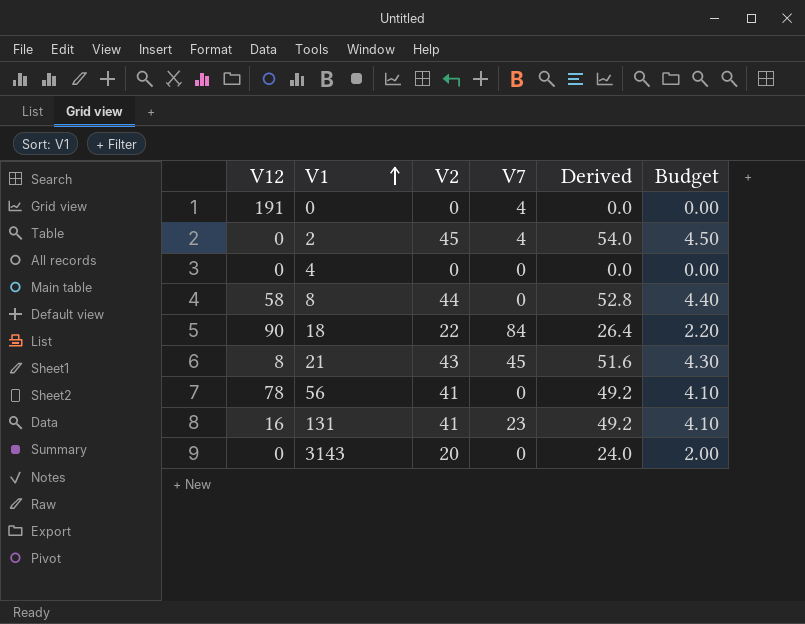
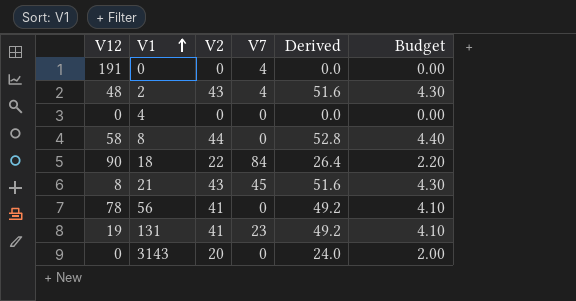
2 | V12: 0 -> 48
2 | V2: 45 -> 43
2 | Derived: 54.0 -> 51.6
2 | Budget: 4.50 -> 4.30
131 | V12: 16 -> 19

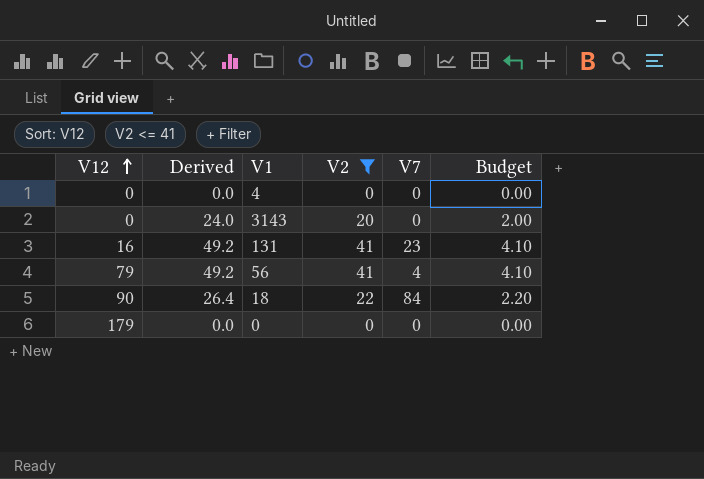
filter: none -> V2 <= 41
row order: V1 ascending -> V12 ascending
column Derived | position: 5 -> 2
131 | V12: 19 -> 16
56 | V12: 78 -> 79
56 | V7: 0 -> 4
0 | V12: 191 -> 179
0 | V7: 4 -> 0

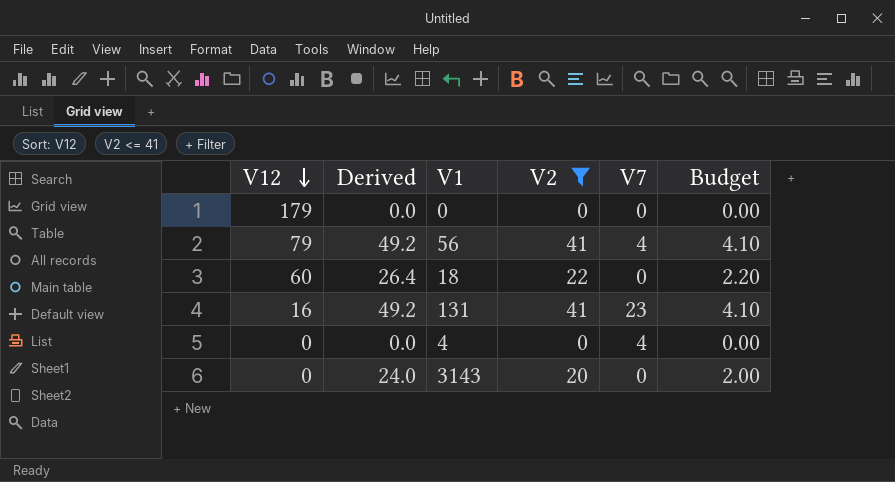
row order: V12 ascending -> V12 descending
18 | V12: 90 -> 60
18 | V7: 84 -> 0
4 | V7: 0 -> 4

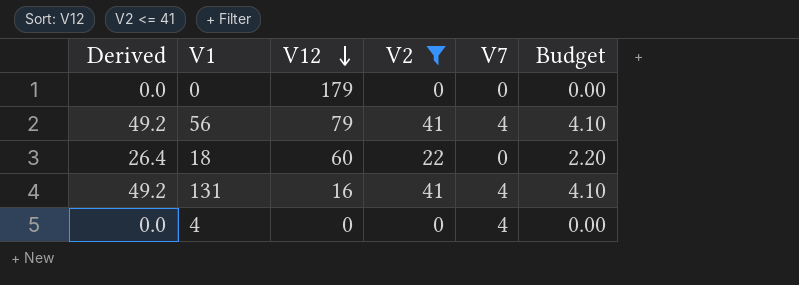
column V12 | position: 1 -> 3
row 3143: 0 | 24.0 | 20 | 0 | 2.00 -> none
131 | V7: 23 -> 4

